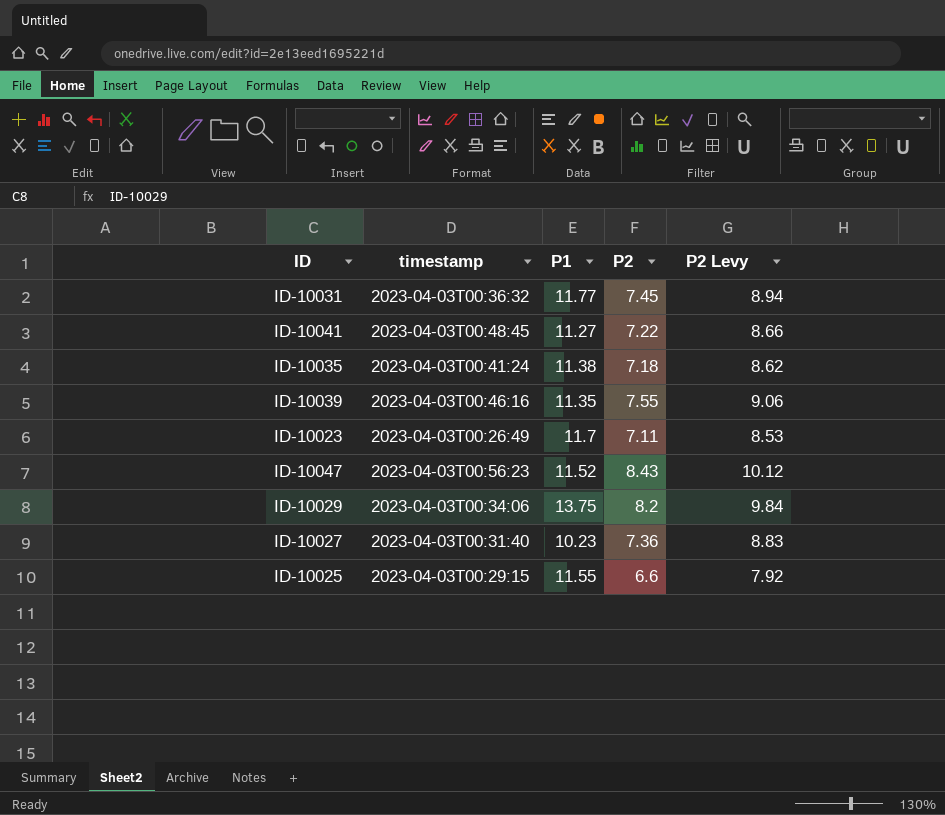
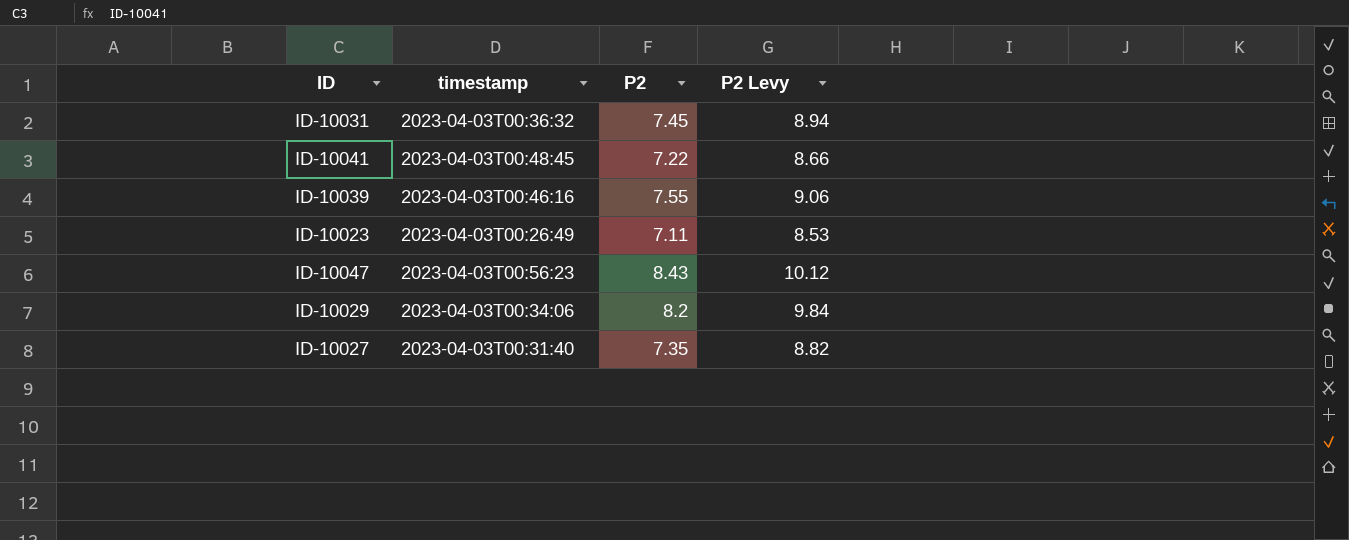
column P1 | position: 3 -> none
row ID-10035: 2023-04-03T00:41:24 | 11.38 | 7.18 | 8.62 -> none
row ID-10025: 2023-04-03T00:29:15 | 11.55 | 6.6 | 7.92 -> none
ID-10027 | P2: 7.36 -> 7.35
ID-10027 | P2 Levy: 8.83 -> 8.82

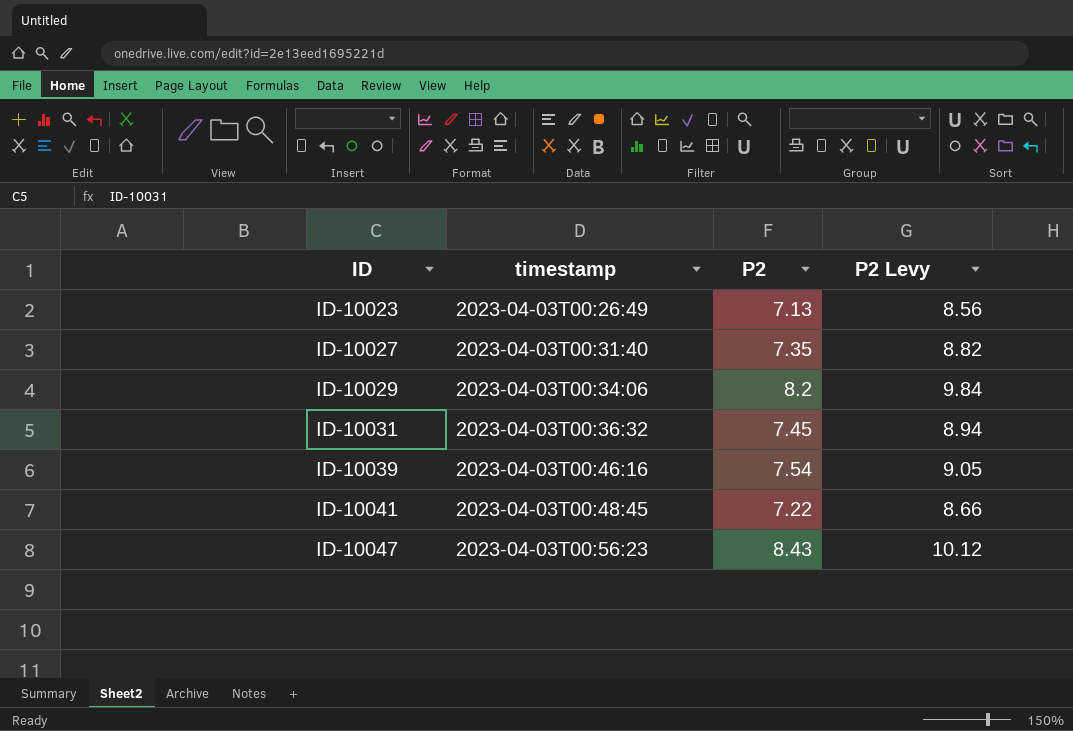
row order: none -> ID ascending
ID-10023 | P2: 7.11 -> 7.13
ID-10023 | P2 Levy: 8.53 -> 8.56
ID-10039 | P2: 7.55 -> 7.54
ID-10039 | P2 Levy: 9.06 -> 9.05

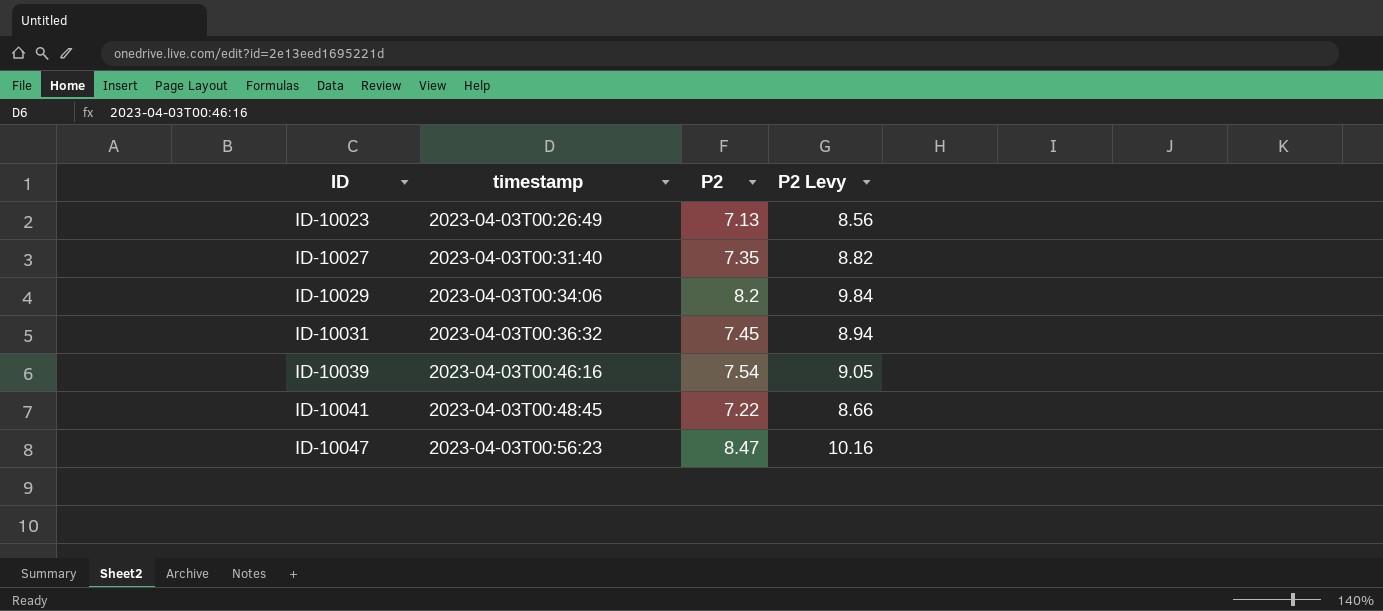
ID-10047 | P2: 8.43 -> 8.47
ID-10047 | P2 Levy: 10.12 -> 10.16

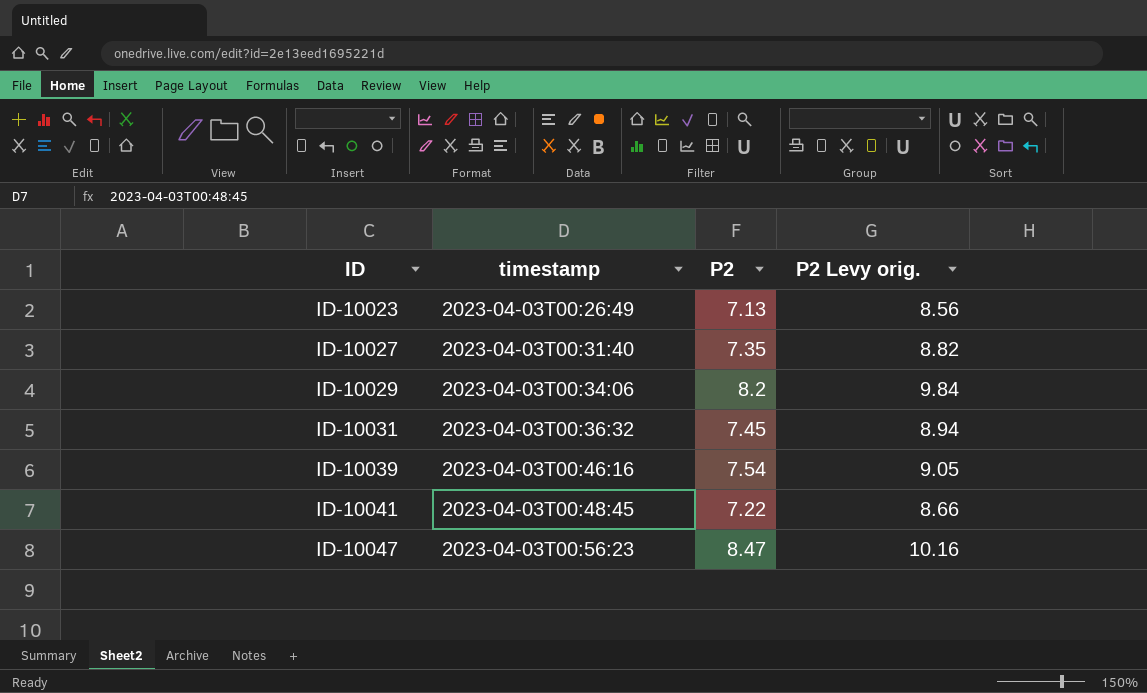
column name: P2 Levy -> P2 Levy orig.

